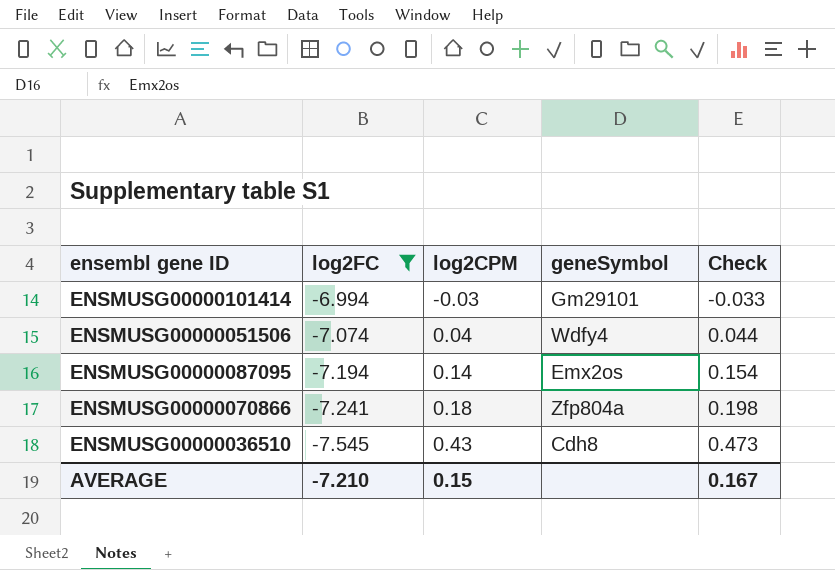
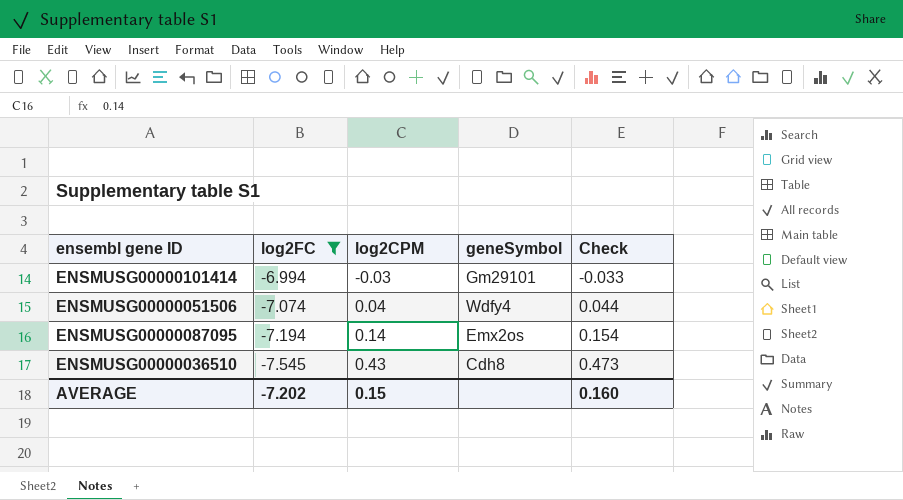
row ENSMUSG00000070866: -7.241 | 0.18 | Zfp804a | 0.198 -> none
AVERAGE | log2FC: -7.210 -> -7.202
AVERAGE | Check: 0.167 -> 0.160

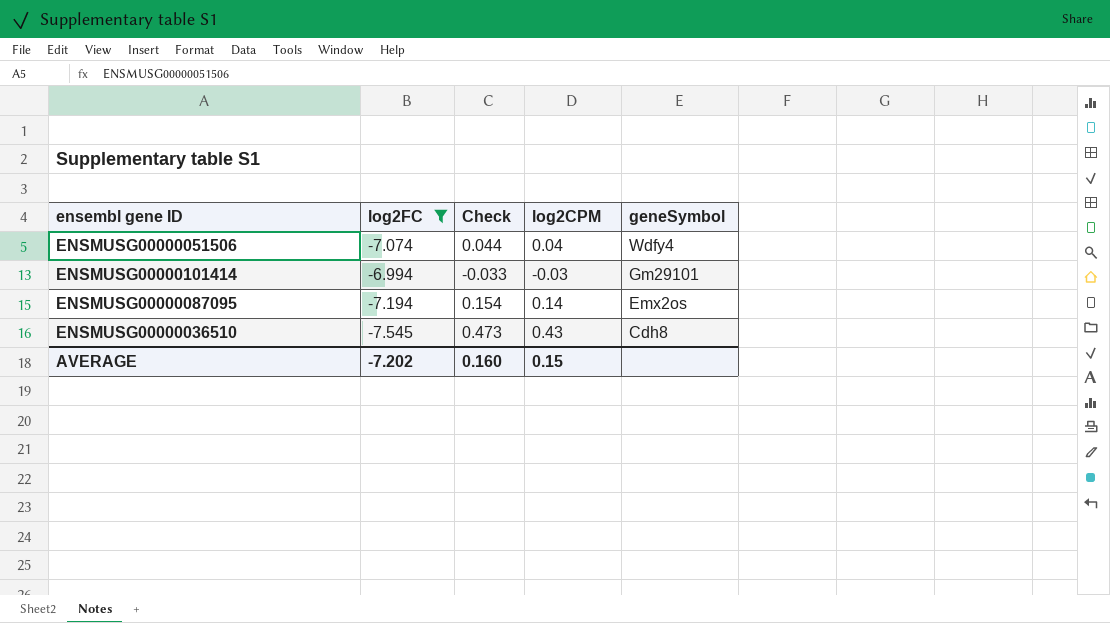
row order: log2FC descending -> geneSymbol descending
column Check | position: 5 -> 3

